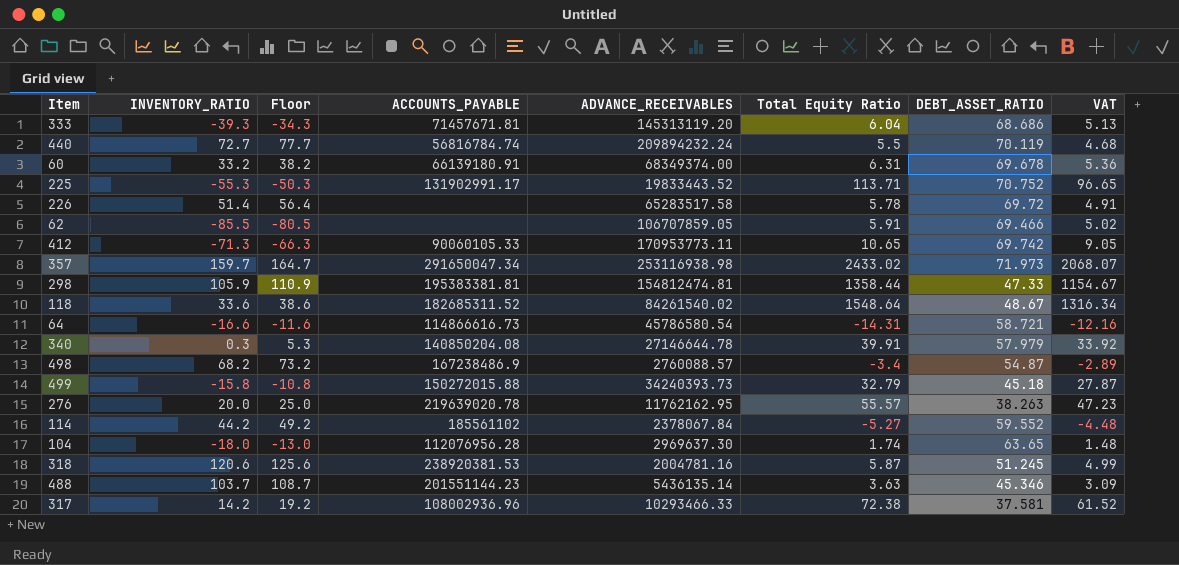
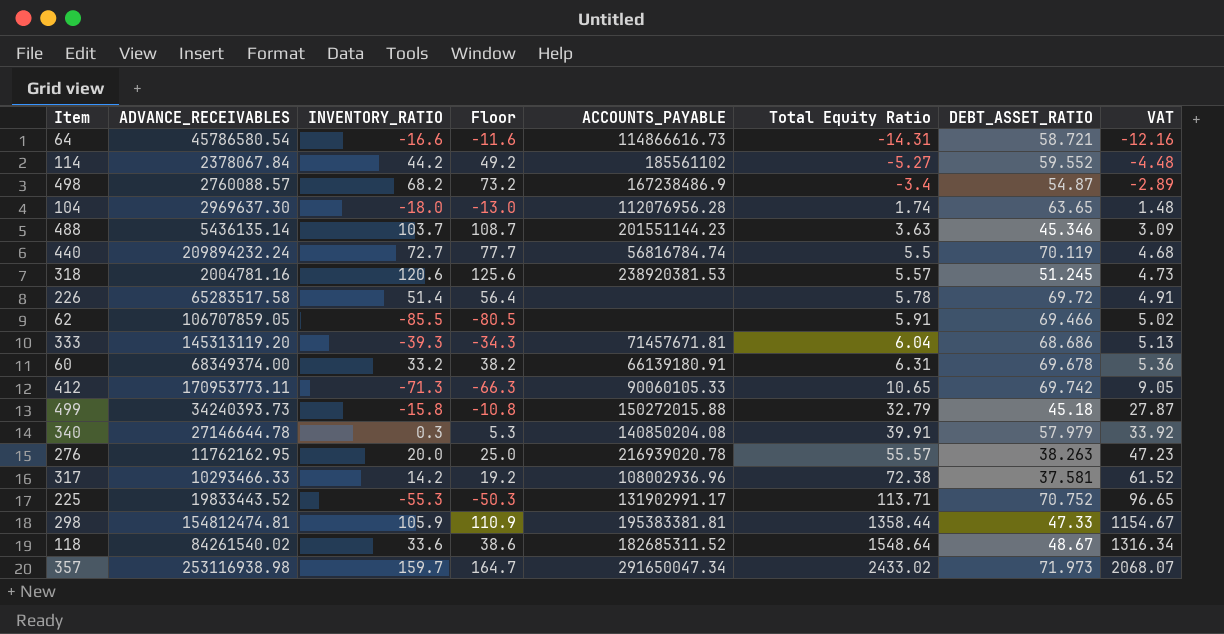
row order: none -> Total Equity Ratio ascending
column ADVANCE_RECEIVABLES | position: 5 -> 2
318 | Total Equity Ratio: 5.87 -> 5.57
318 | VAT: 4.99 -> 4.73
276 | ACCOUNTS_PAYABLE: 219639020.78 -> 216939020.78

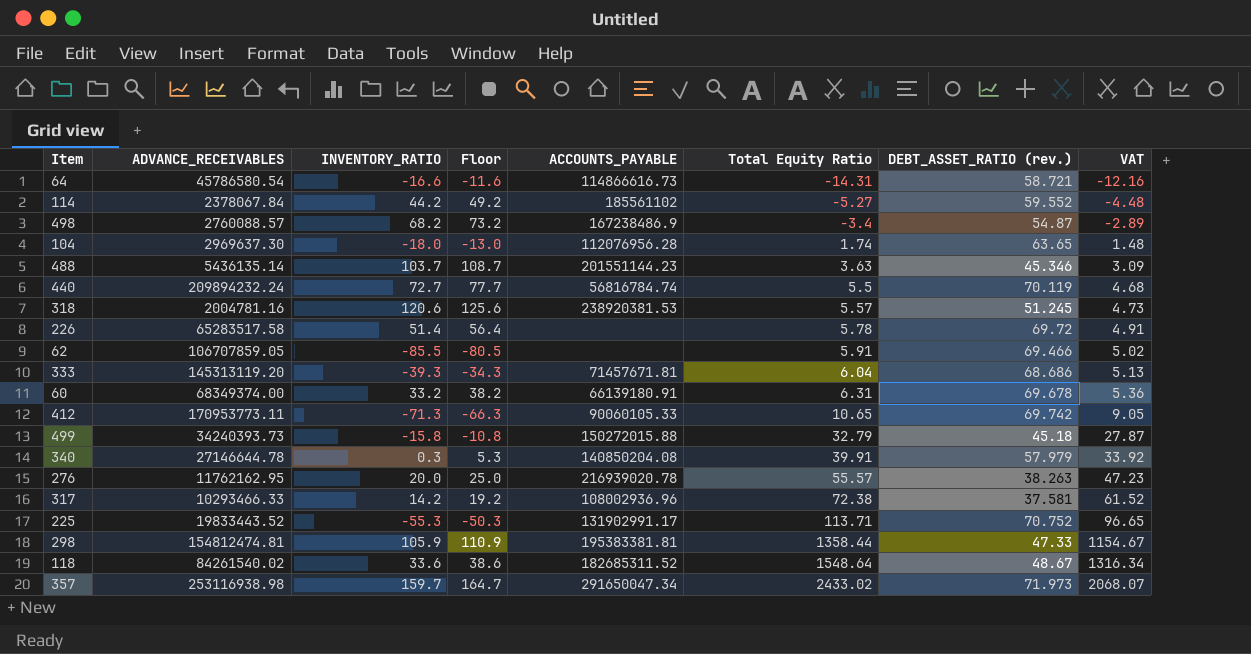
column name: DEBT_ASSET_RATIO -> DEBT_ASSET_RATIO (rev.)

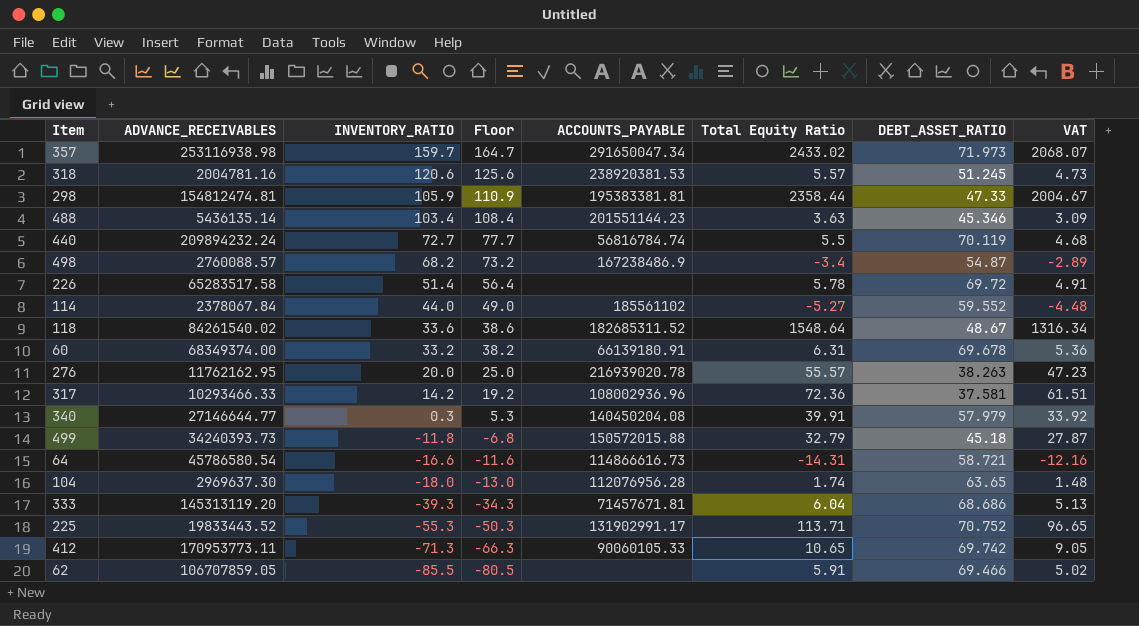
row order: Total Equity Ratio ascending -> INVENTORY_RATIO descending
column name: DEBT_ASSET_RATIO (rev.) -> DEBT_ASSET_RATIO
298 | Total Equity Ratio: 1358.44 -> 2358.44
298 | VAT: 1154.67 -> 2004.67
488 | INVENTORY_RATIO: 103.7 -> 103.4
488 | Floor: 108.7 -> 108.4
114 | INVENTORY_RATIO: 44.2 -> 44.0
114 | Floor: 49.2 -> 49.0
317 | Total Equity Ratio: 72.38 -> 72.36
317 | VAT: 61.52 -> 61.51
340 | ADVANCE_RECEIVABLES: 27146644.78 -> 27146644.77
340 | ACCOUNTS_PAYABLE: 140850204.08 -> 140450204.08
499 | INVENTORY_RATIO: -15.8 -> -11.8
499 | Floor: -10.8 -> -6.8
499 | ACCOUNTS_PAYABLE: 150272015.88 -> 150572015.88

